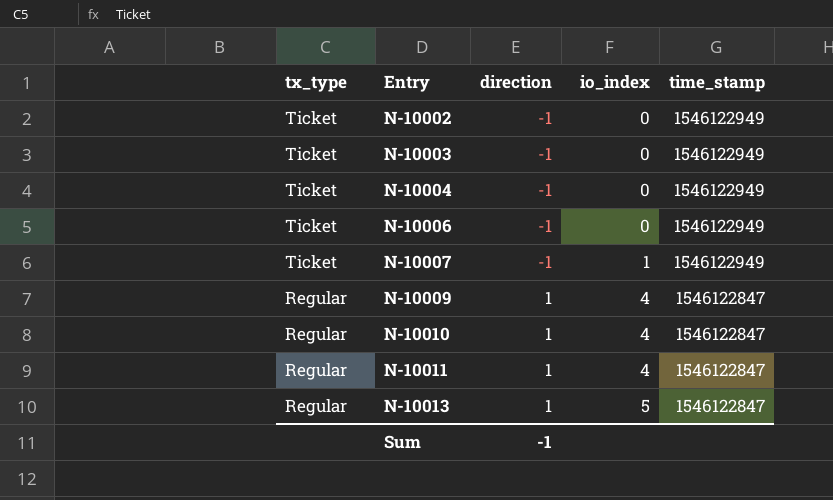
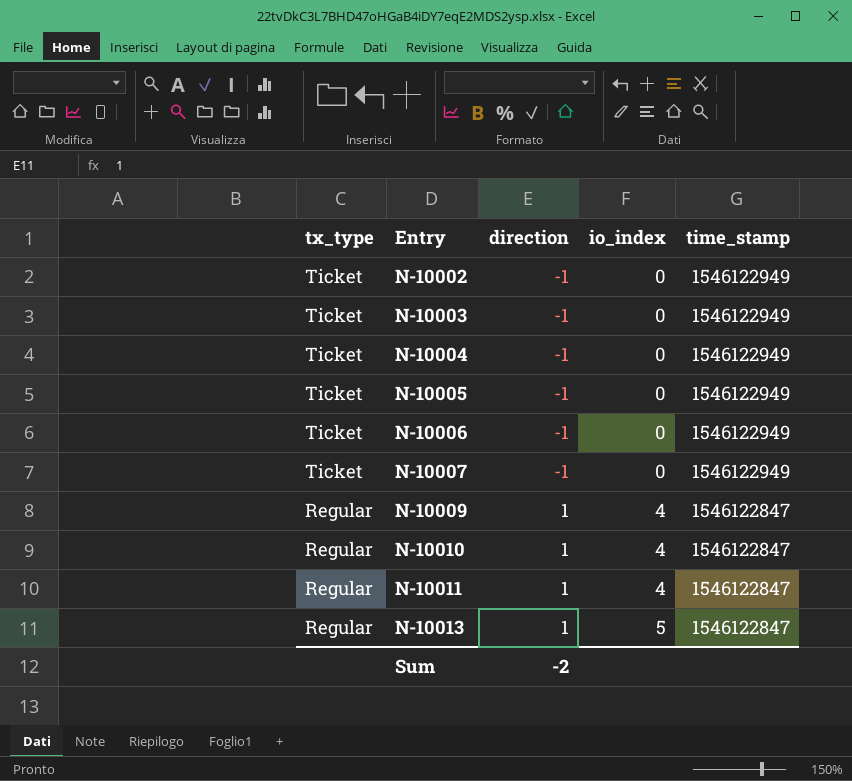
row N-10005: none -> Ticket | -1 | 0 | 1546122949
N-10007 | io_index: 1 -> 0
Sum | direction: -1 -> -2

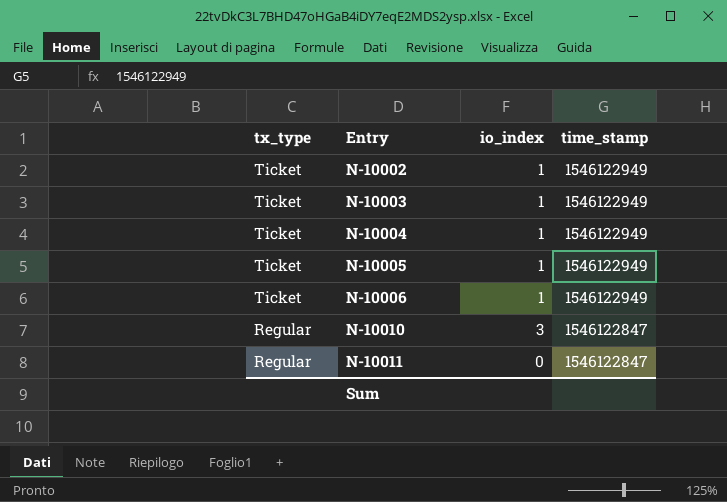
column direction | position: 3 -> none
row N-10007: Ticket | -1 | 0 | 1546122949 -> none
row N-10009: Regular | 1 | 4 | 1546122847 -> none
row N-10013: Regular | 1 | 5 | 1546122847 -> none
N-10002 | io_index: 0 -> 1
N-10003 | io_index: 0 -> 1
N-10004 | io_index: 0 -> 1
N-10005 | io_index: 0 -> 1
N-10006 | io_index: 0 -> 1
N-10010 | io_index: 4 -> 3
N-10011 | io_index: 4 -> 0

